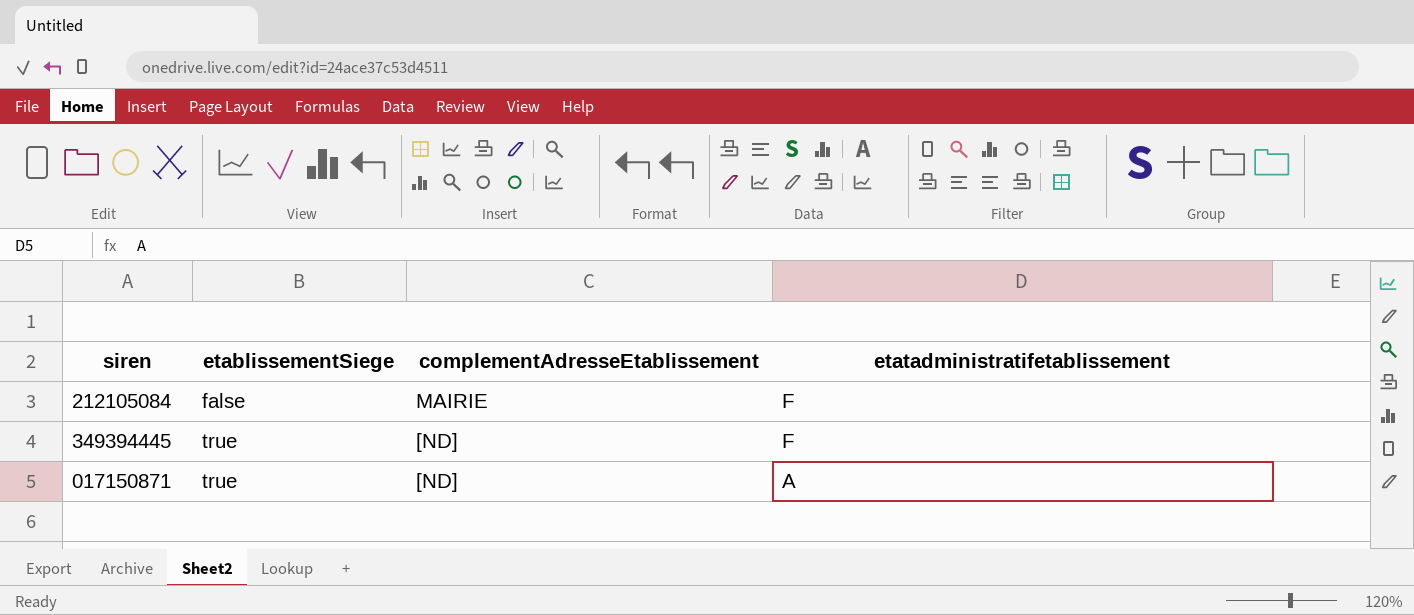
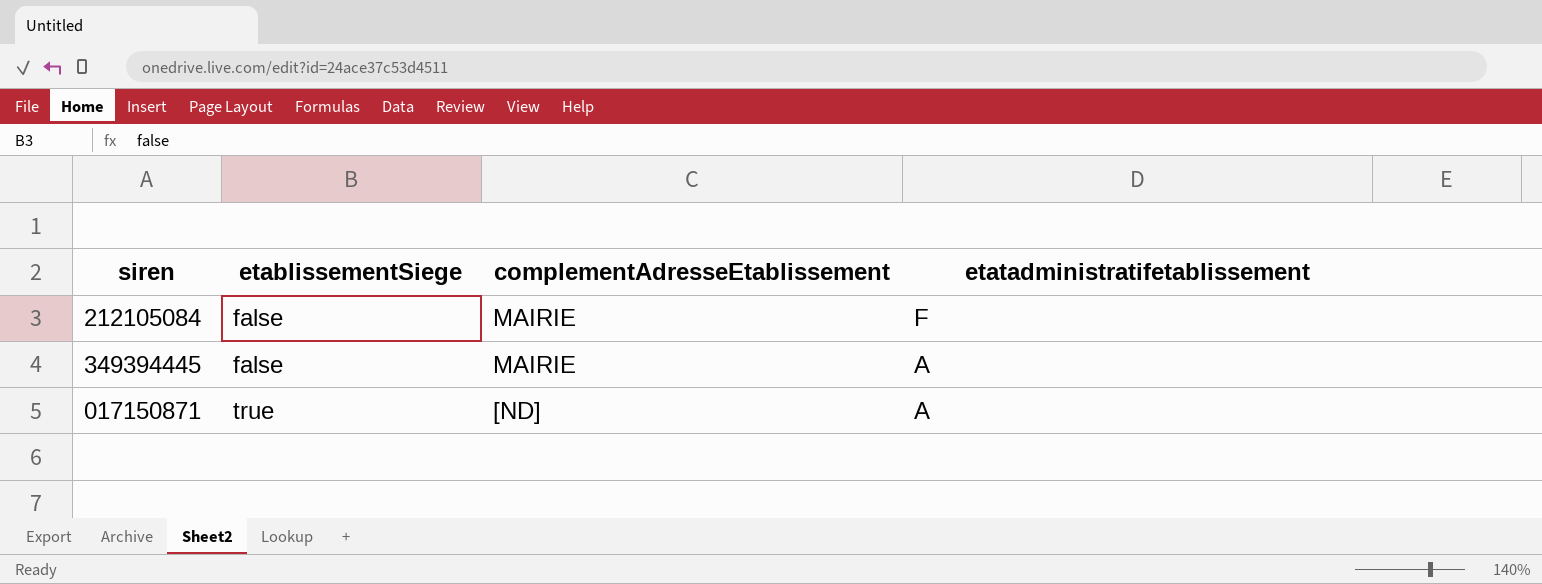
349394445 | etablissementSiege: true -> false
349394445 | complementAdresseEtablissement: [ND] -> MAIRIE
349394445 | etatadministratifetablissement: F -> A

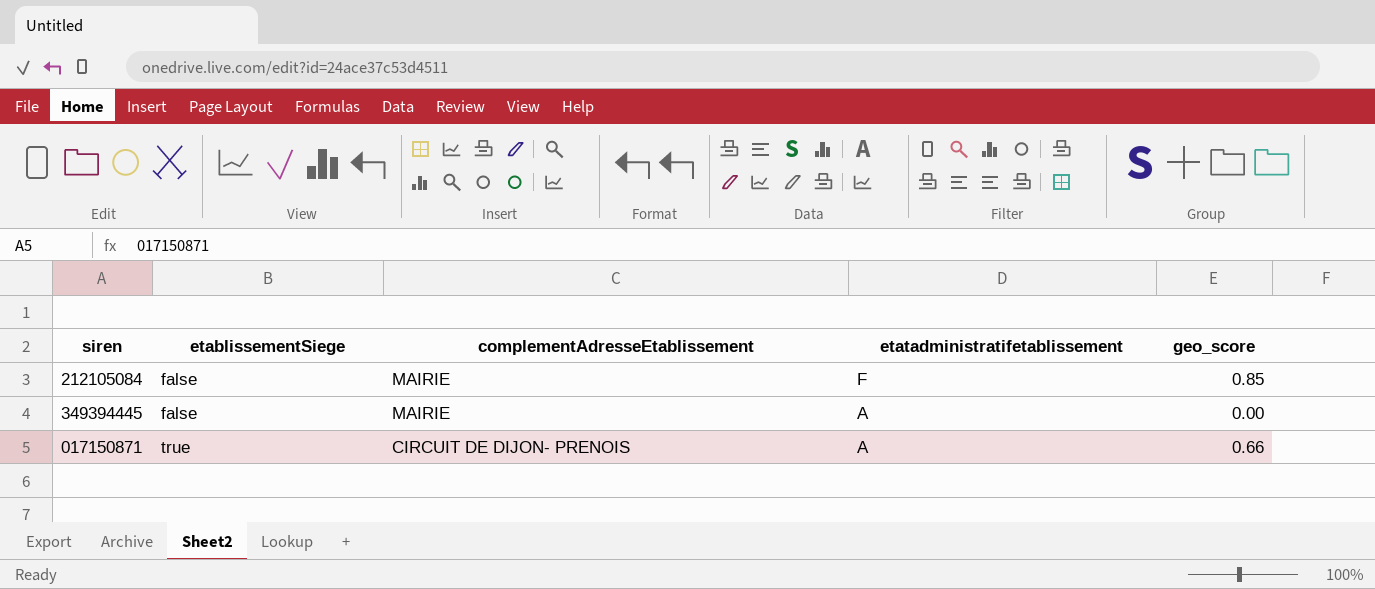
column geo_score | position: none -> 5
017150871 | complementAdresseEtablissement: [ND] -> CIRCUIT DE DIJON- PRENOIS

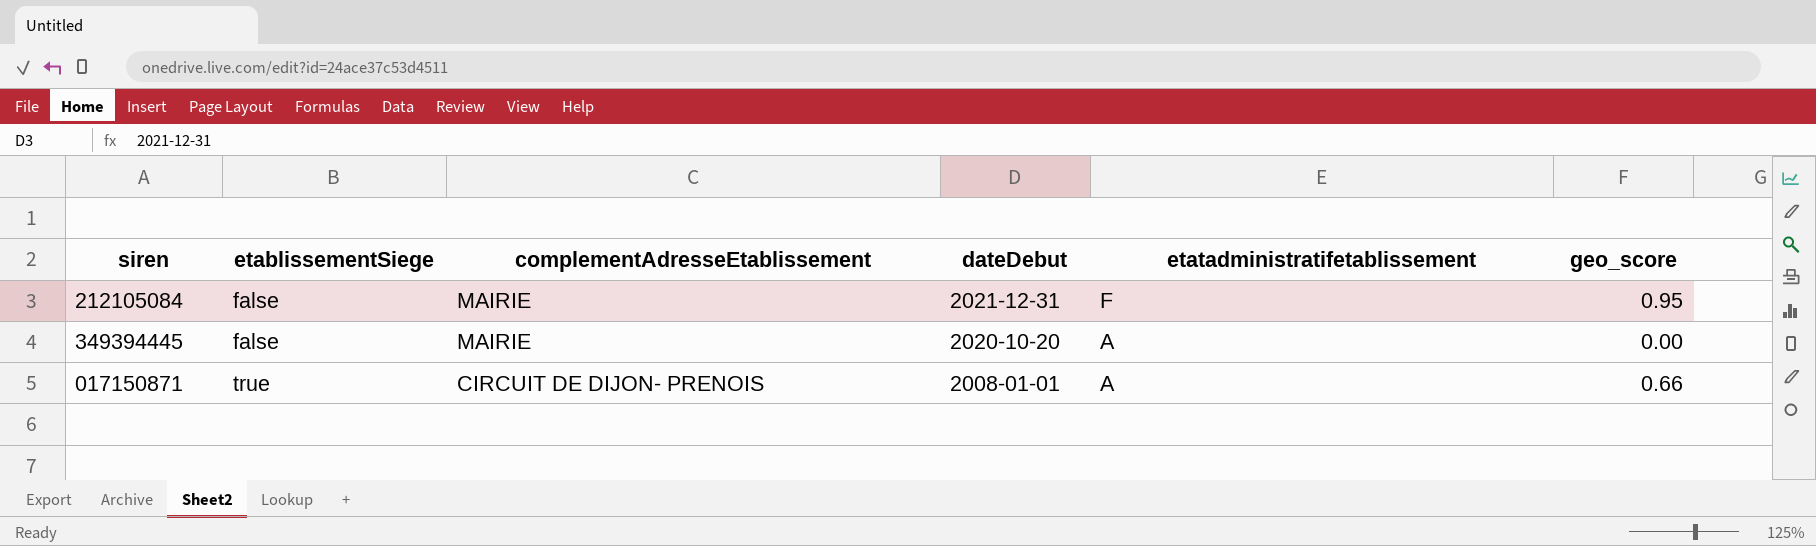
column dateDebut | position: none -> 4
212105084 | geo_score: 0.85 -> 0.95

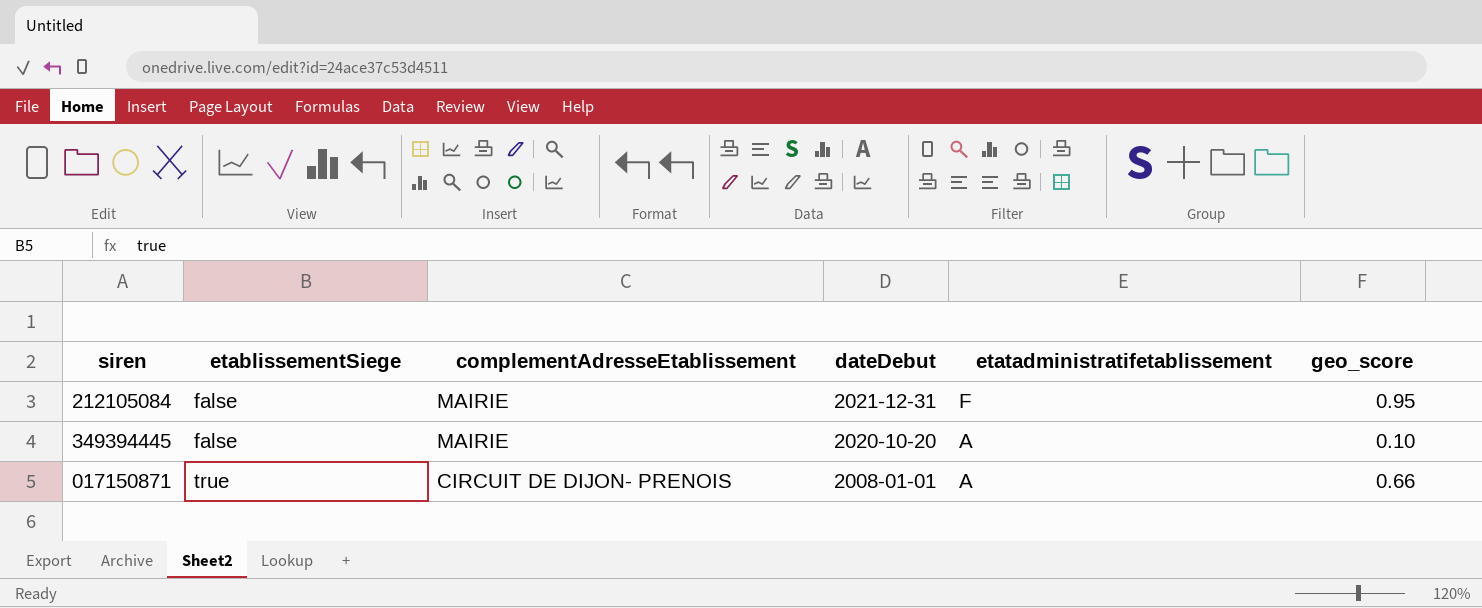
349394445 | geo_score: 0.00 -> 0.10

